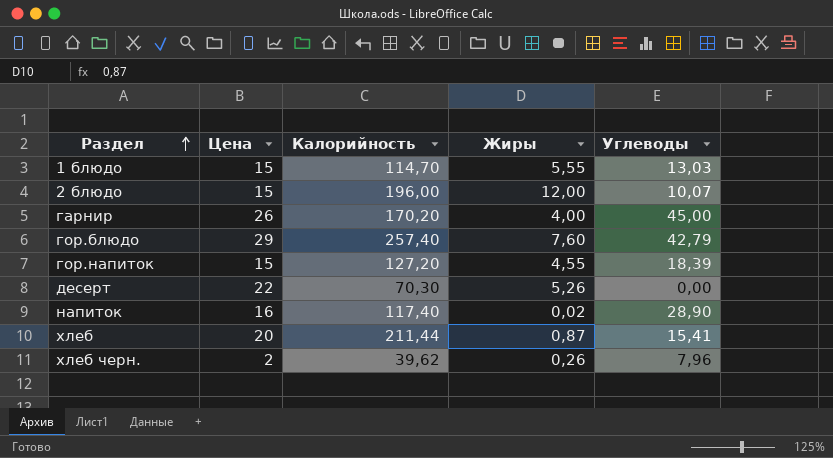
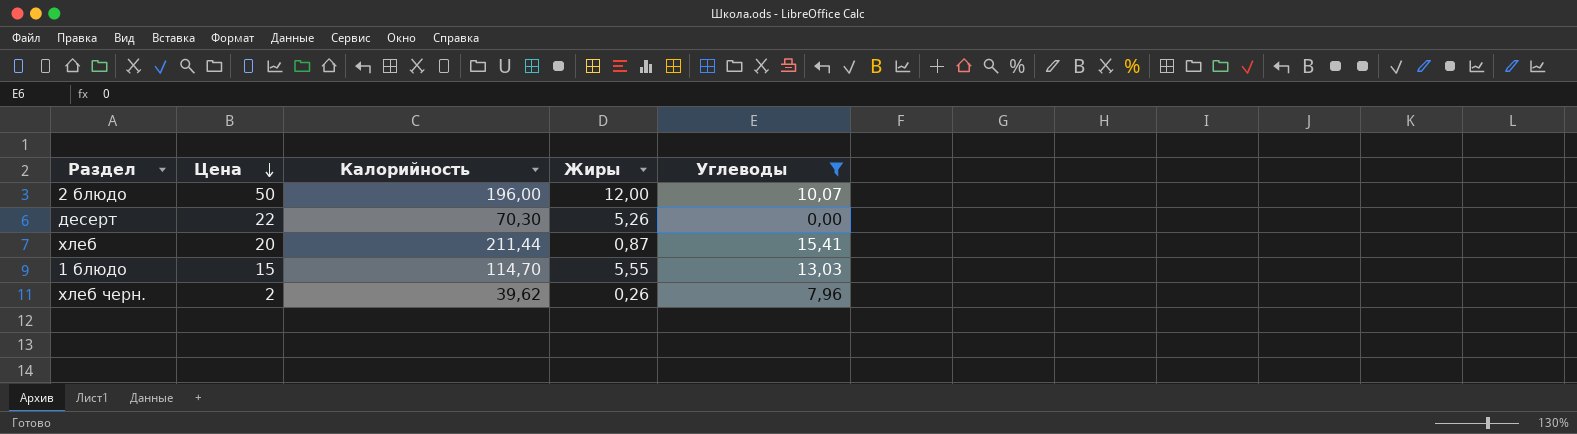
filter: none -> Углеводы <= 15,41
row order: Раздел ascending -> Цена descending
2 блюдо | Цена: 15 -> 50

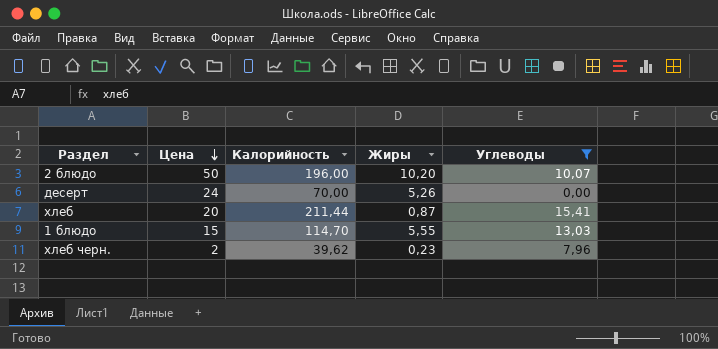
2 блюдо | Жиры: 12,00 -> 10,20
десерт | Цена: 22 -> 24
десерт | Калорийность: 70,30 -> 70,00
хлеб черн. | Жиры: 0,26 -> 0,23

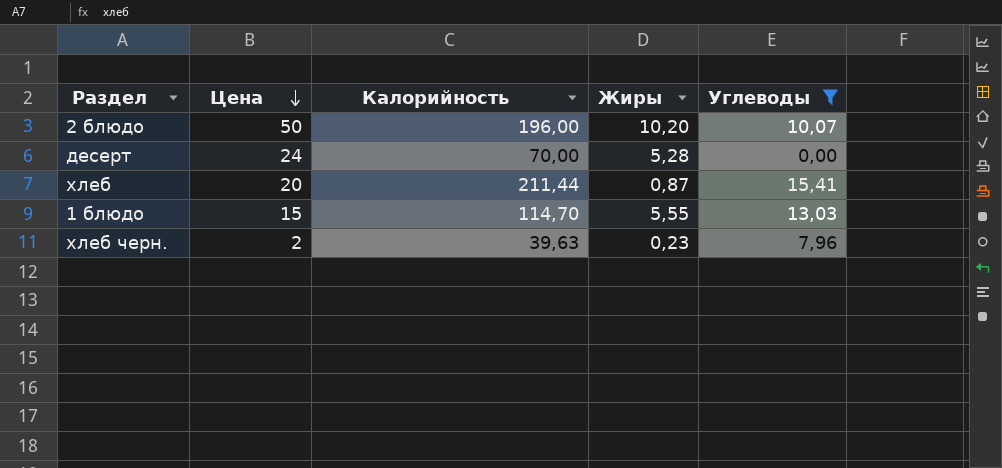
десерт | Жиры: 5,26 -> 5,28
хлеб черн. | Калорийность: 39,62 -> 39,63

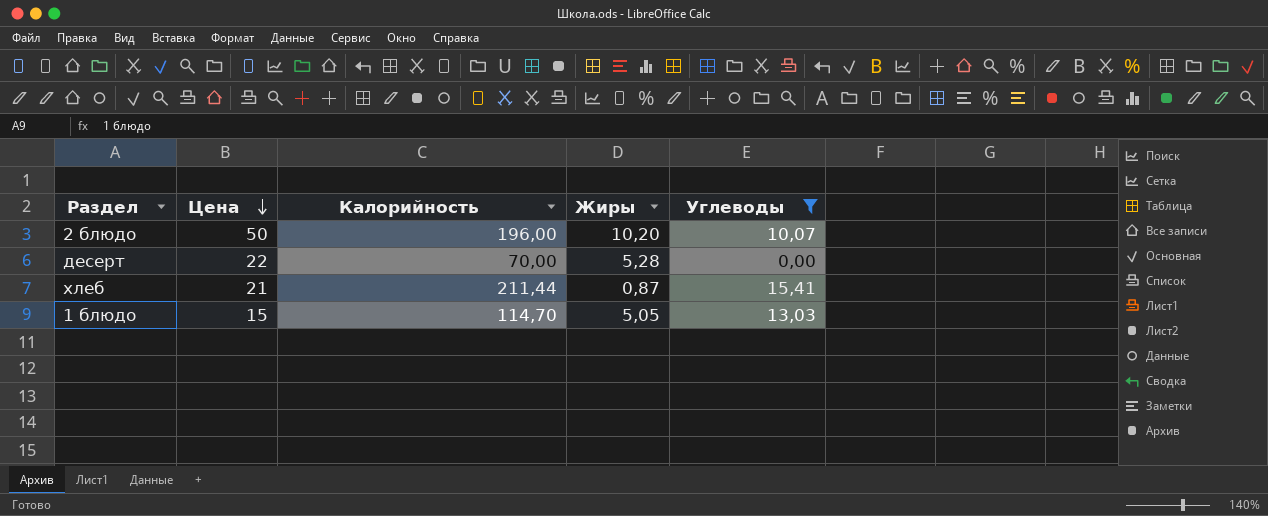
row хлеб черн.: 2 | 39,63 | 0,23 | 7,96 -> none
десерт | Цена: 24 -> 22
хлеб | Цена: 20 -> 21
1 блюдо | Жиры: 5,55 -> 5,05

